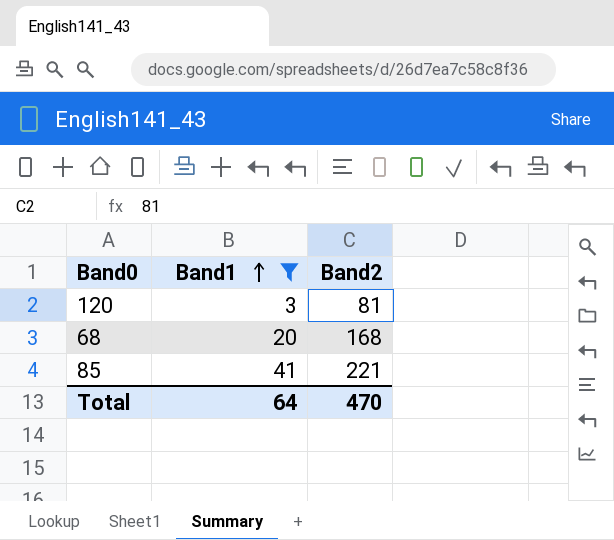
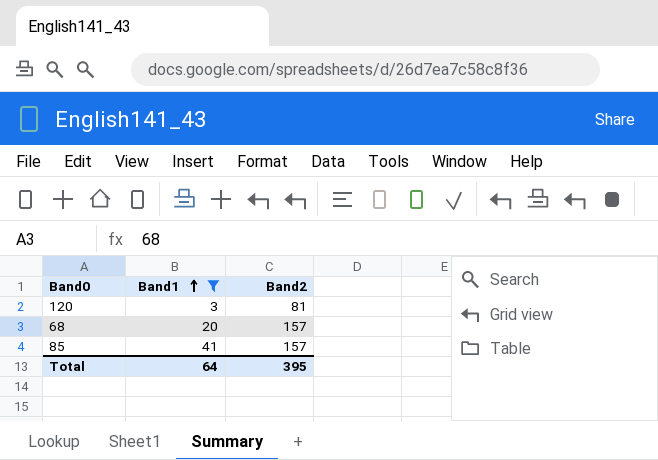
68 | Band2: 168 -> 157
85 | Band2: 221 -> 157
Total | Band2: 470 -> 395

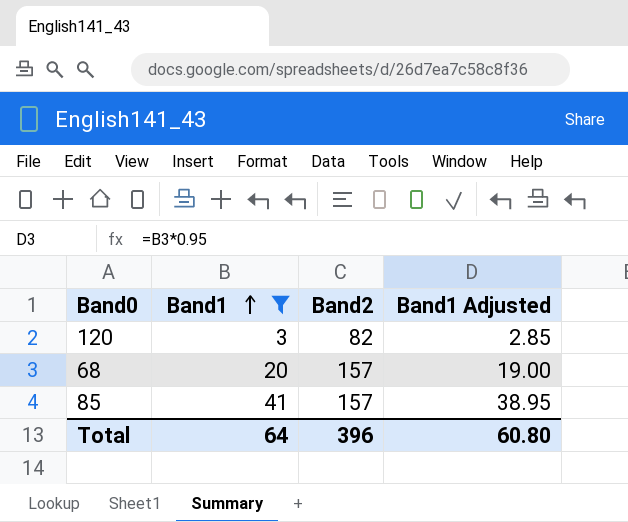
column Band1 Adjusted | formula: none -> [Band1] * 0.95
120 | Band2: 81 -> 82
Total | Band2: 395 -> 396

